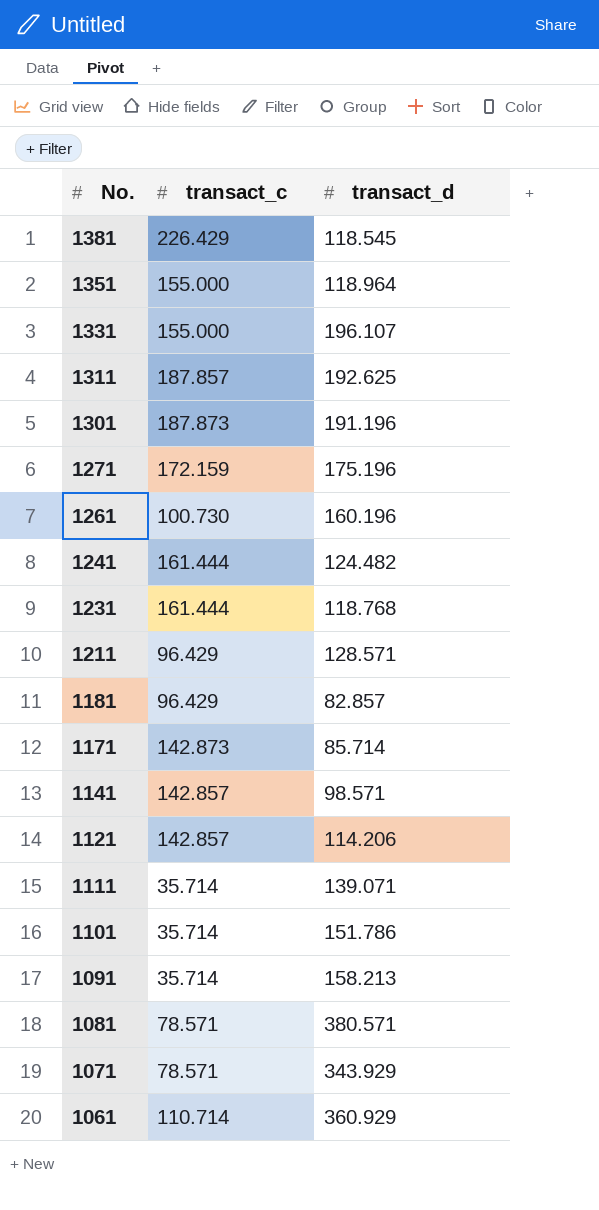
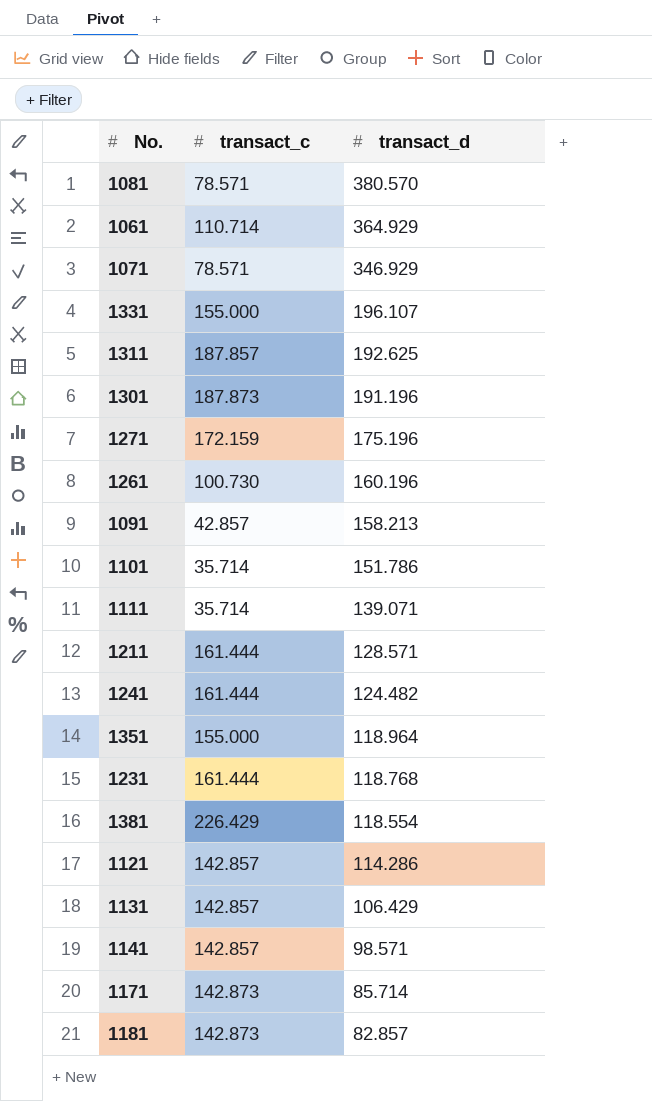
row order: No. descending -> transact_d descending
1081 | transact_d: 380.571 -> 380.570
1061 | transact_d: 360.929 -> 364.929
1071 | transact_d: 343.929 -> 346.929
1091 | transact_c: 35.714 -> 42.857
1211 | transact_c: 96.429 -> 161.444
1381 | transact_d: 118.545 -> 118.554
1121 | transact_d: 114.206 -> 114.286
row 1131: none -> 142.857 | 106.429
1181 | transact_c: 96.429 -> 142.873

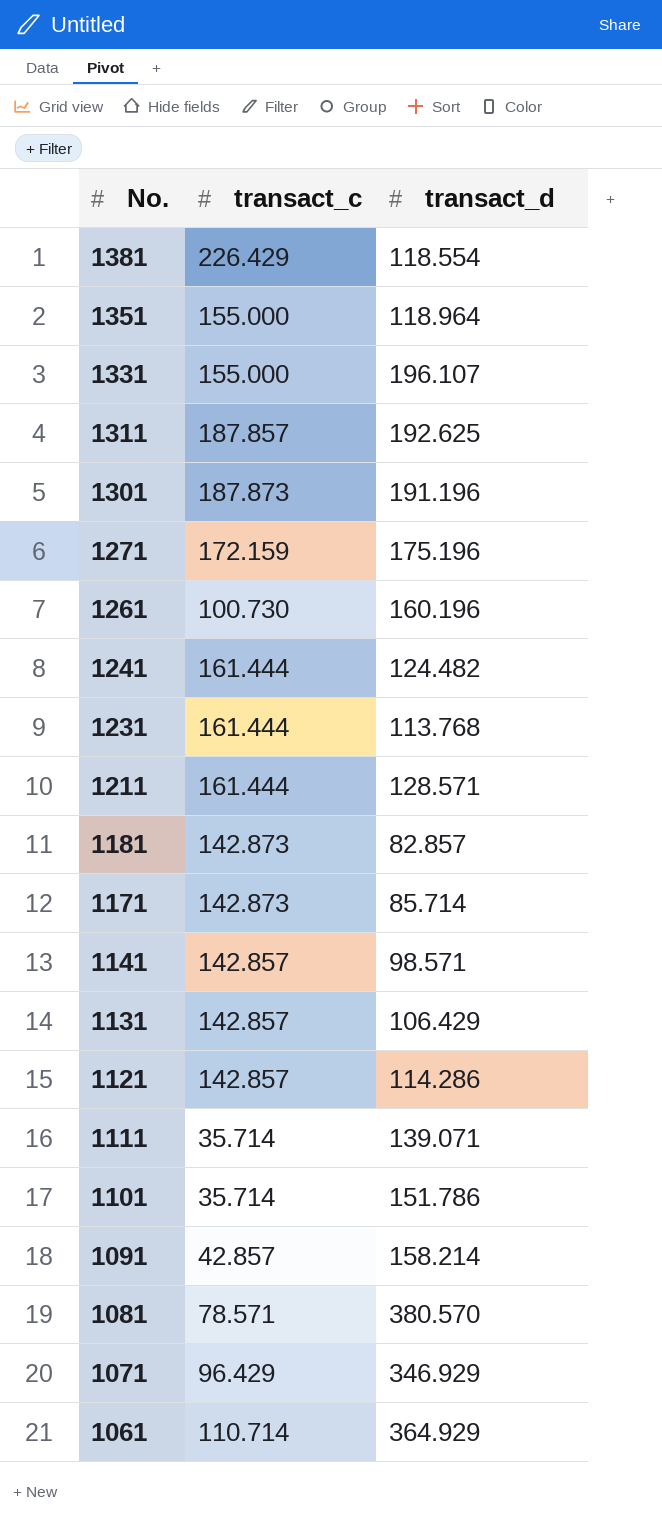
row order: transact_d descending -> No. descending
1231 | transact_d: 118.768 -> 113.768
1091 | transact_d: 158.213 -> 158.214
1071 | transact_c: 78.571 -> 96.429

